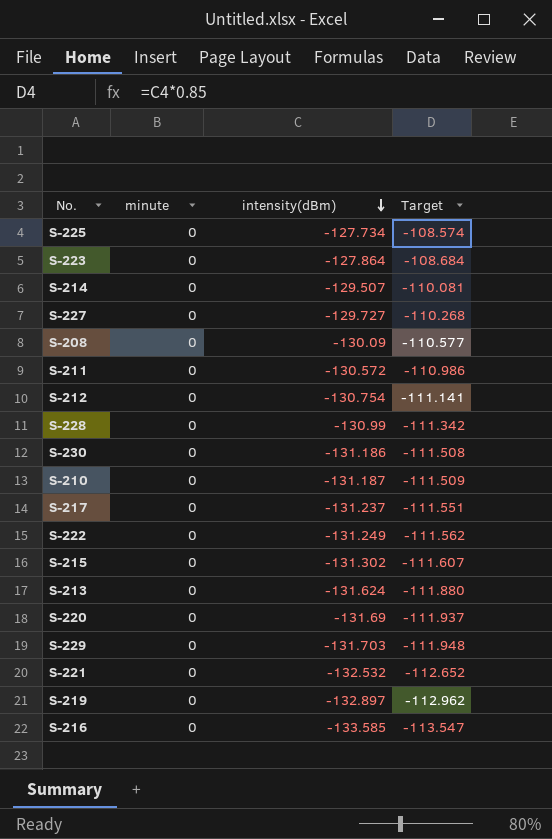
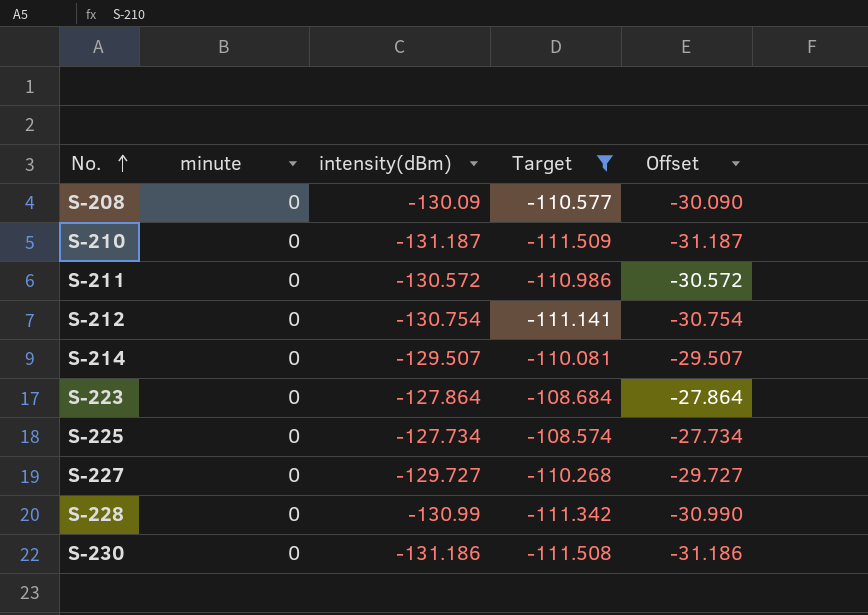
filter: none -> Target >= -111.509
row order: intensity(dBm) descending -> No. ascending
column Offset | formula: none -> [intensity(dBm)] + 100

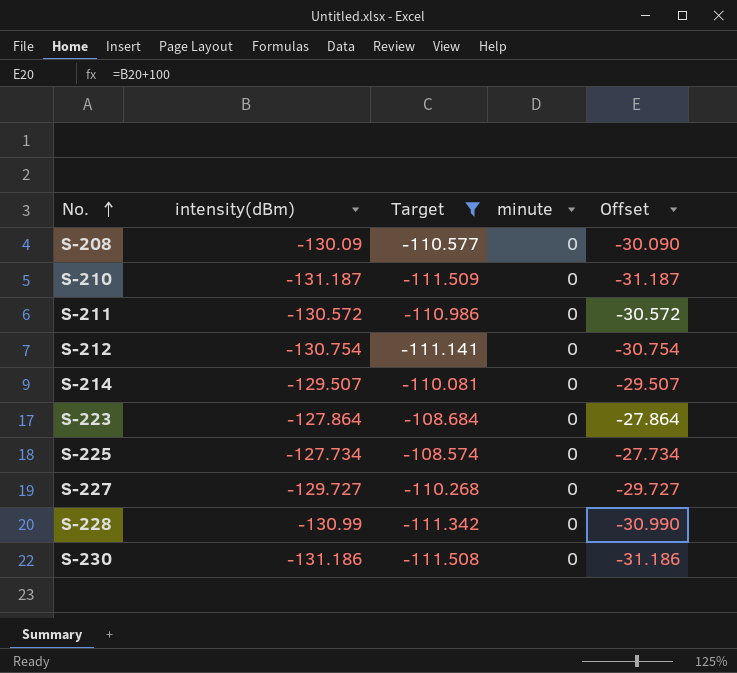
column minute | position: 2 -> 4

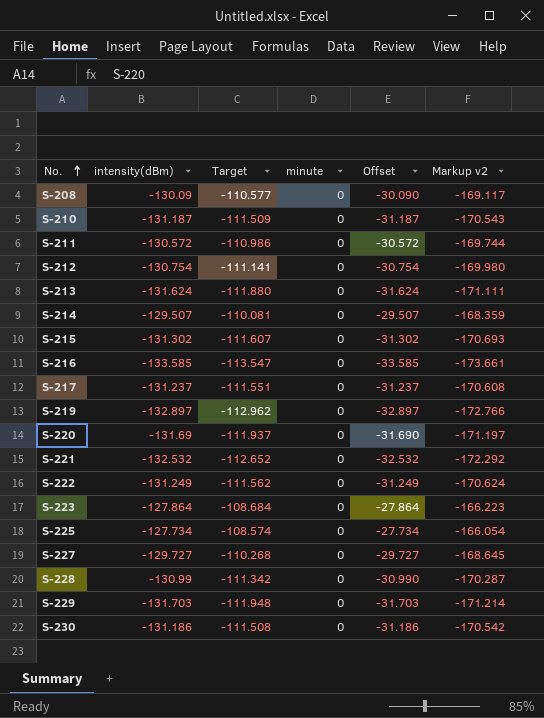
filter: Target >= -111.509 -> none
column Markup v2 | formula: none -> [intensity(dBm)] * 1.3

